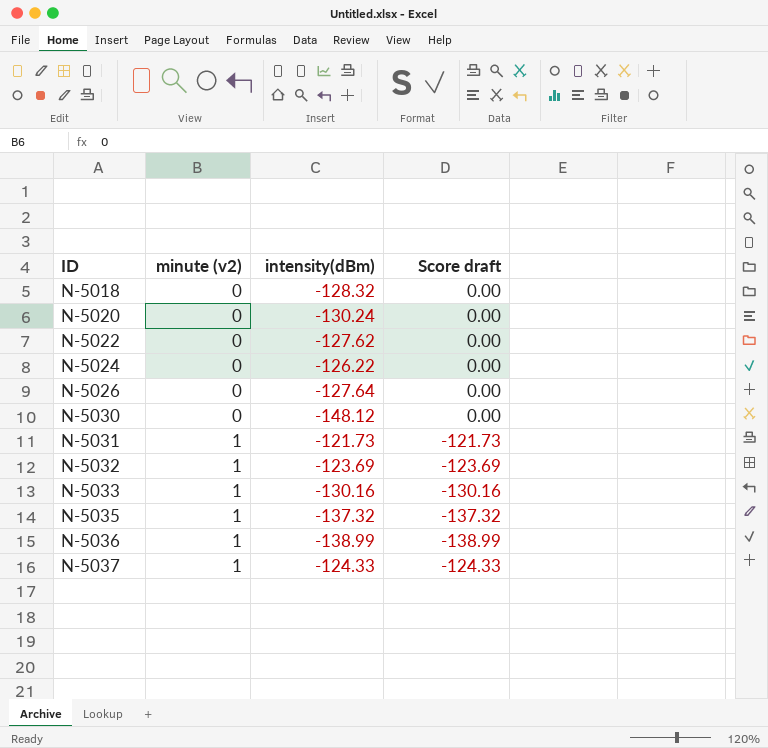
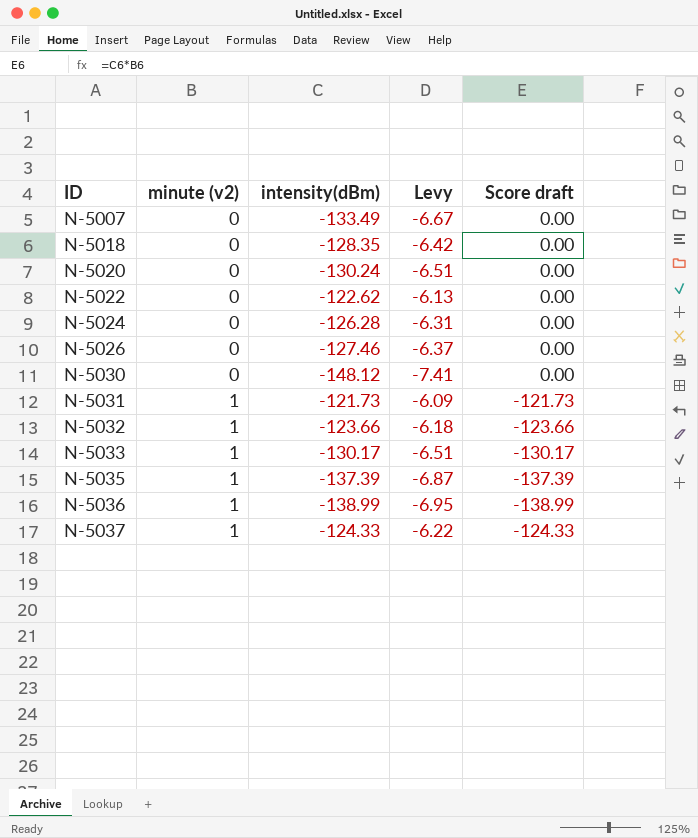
column Levy | formula: none -> [intensity(dBm)] * 0.05
row N-5007: none -> 0 | -133.49 | -6.67 | 0.00
N-5018 | intensity(dBm): -128.32 -> -128.35
N-5022 | intensity(dBm): -127.62 -> -122.62
N-5024 | intensity(dBm): -126.22 -> -126.28
N-5026 | intensity(dBm): -127.64 -> -127.46
N-5032 | intensity(dBm): -123.69 -> -123.66
N-5032 | Score draft: -123.69 -> -123.66
N-5033 | intensity(dBm): -130.16 -> -130.17
N-5033 | Score draft: -130.16 -> -130.17
N-5035 | intensity(dBm): -137.32 -> -137.39
N-5035 | Score draft: -137.32 -> -137.39

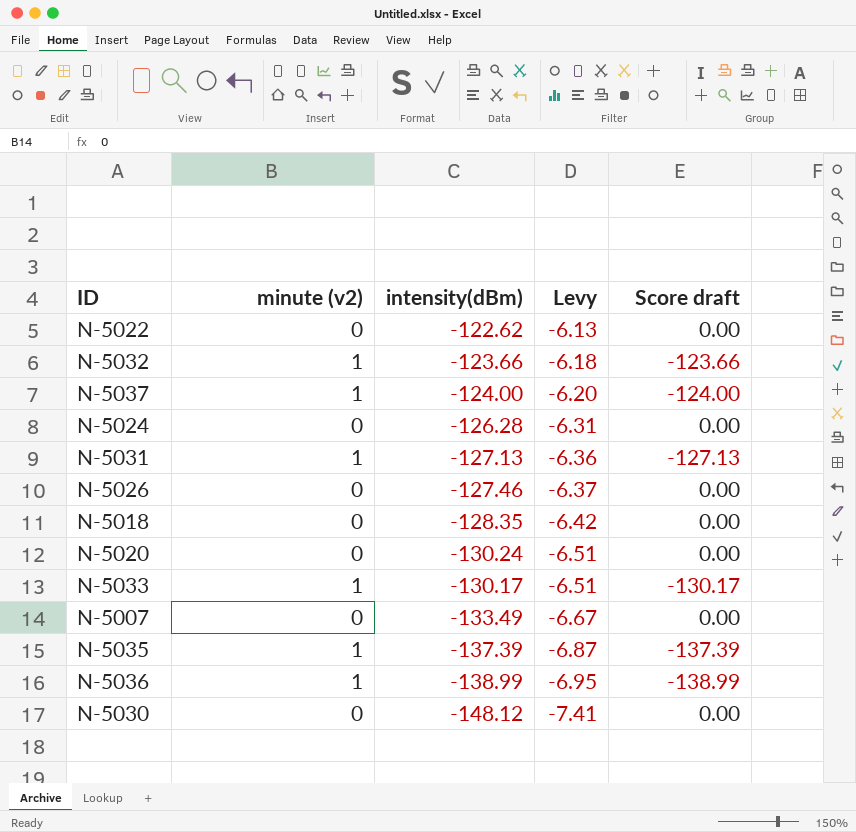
row order: ID ascending -> Levy descending
N-5037 | intensity(dBm): -124.33 -> -124.00
N-5037 | Levy: -6.22 -> -6.20
N-5037 | Score draft: -124.33 -> -124.00
N-5031 | intensity(dBm): -121.73 -> -127.13
N-5031 | Levy: -6.09 -> -6.36
N-5031 | Score draft: -121.73 -> -127.13

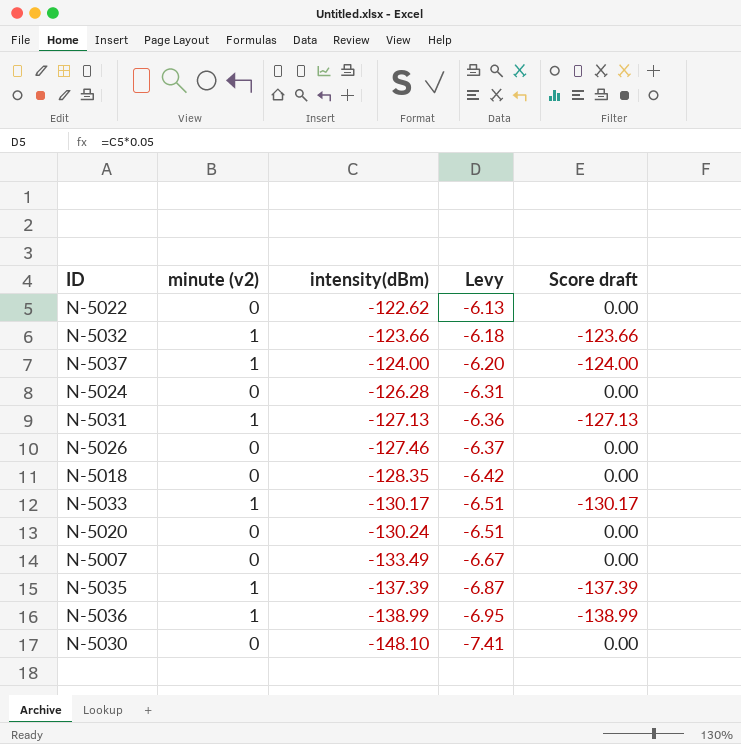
row order: Levy descending -> intensity(dBm) descending
N-5030 | intensity(dBm): -148.12 -> -148.10

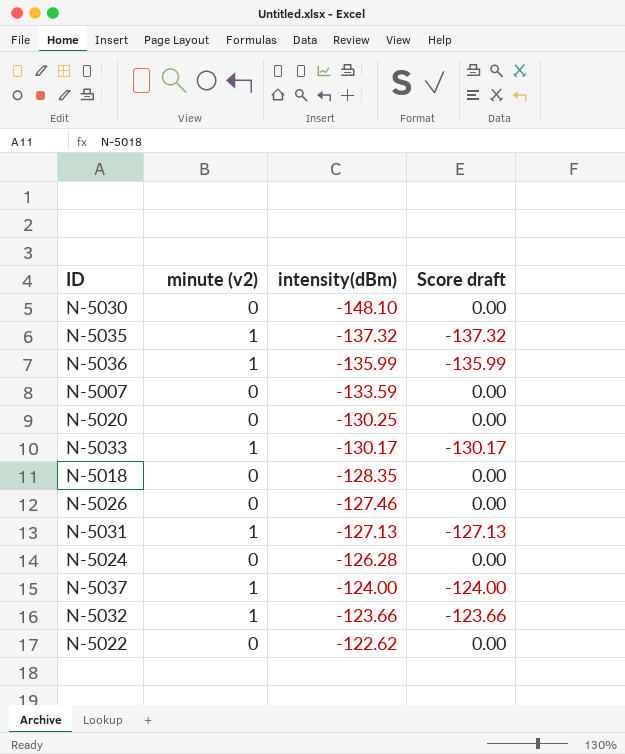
row order: intensity(dBm) descending -> intensity(dBm) ascending
column Levy | formula: [intensity(dBm)] * 0.05 -> none
N-5035 | intensity(dBm): -137.39 -> -137.32
N-5035 | Score draft: -137.39 -> -137.32
N-5036 | intensity(dBm): -138.99 -> -135.99
N-5036 | Score draft: -138.99 -> -135.99
N-5007 | intensity(dBm): -133.49 -> -133.59
N-5020 | intensity(dBm): -130.24 -> -130.25

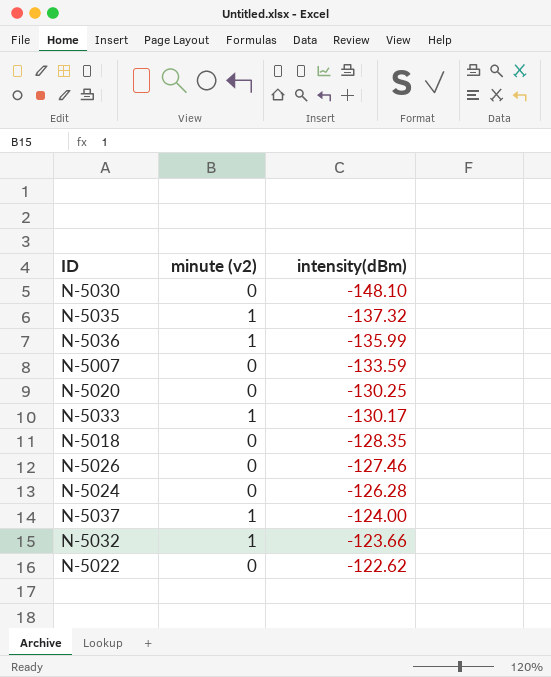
column Score draft | formula: [minute (v2)] * [intensity(dBm)] -> none
row N-5031: 1 | -127.13 | -127.13 -> none

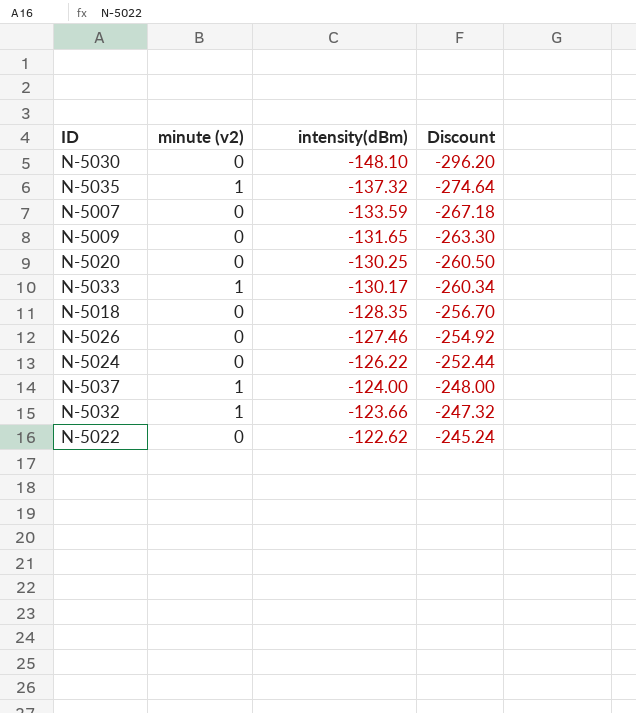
column Discount | formula: none -> [intensity(dBm)] * 2
row N-5036: 1 | -135.99 -> none
row N-5009: none -> 0 | -131.65 | -263.30
N-5024 | intensity(dBm): -126.28 -> -126.22

